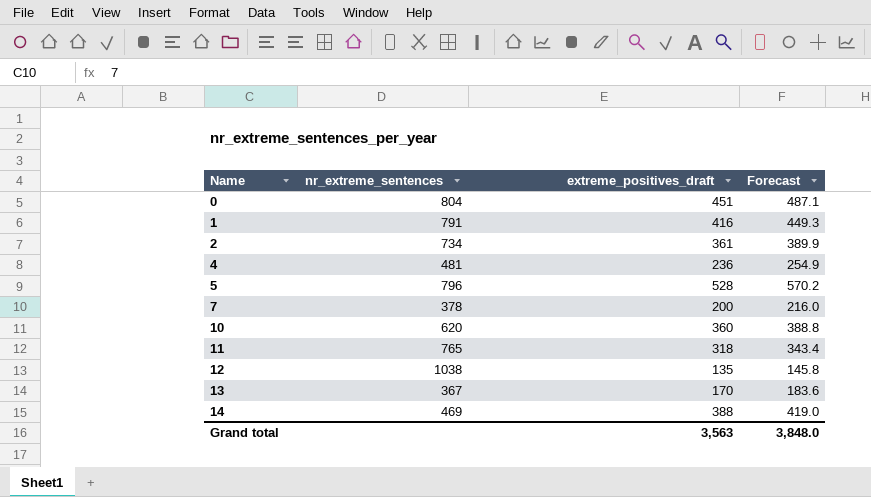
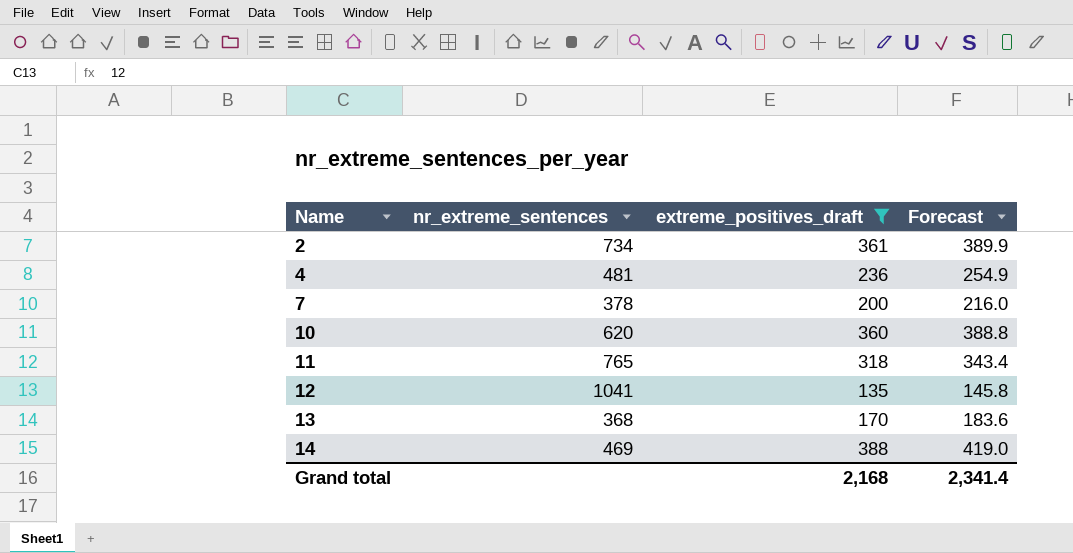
filter: none -> extreme_positives_draft <= 388
12 | nr_extreme_sentences: 1038 -> 1041
13 | nr_extreme_sentences: 367 -> 368
Grand total | extreme_positives_draft: 3,563 -> 2,168
Grand total | Forecast: 3,848.0 -> 2,341.4

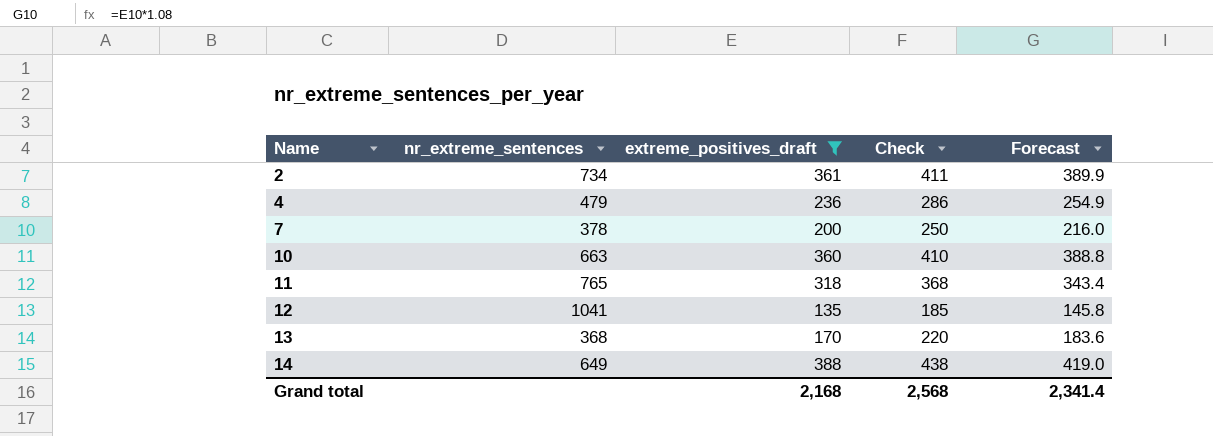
column Check | formula: none -> [extreme_positives_draft] + 50
4 | nr_extreme_sentences: 481 -> 479
10 | nr_extreme_sentences: 620 -> 663
14 | nr_extreme_sentences: 469 -> 649

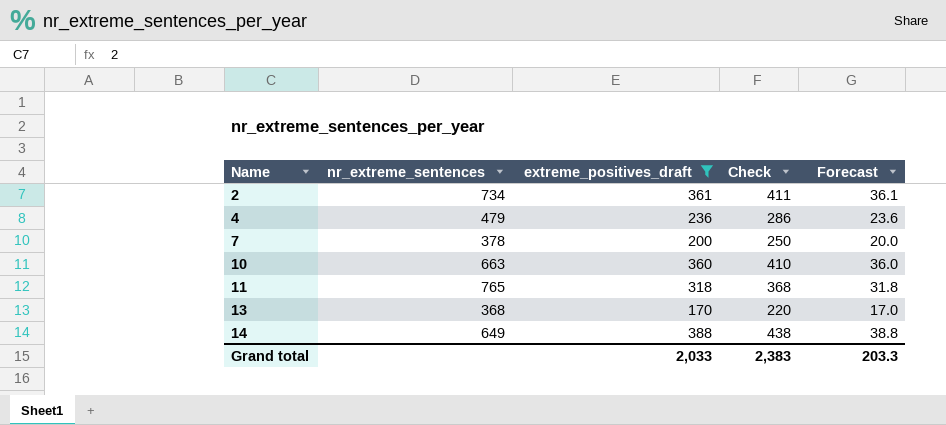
column Forecast | formula: [extreme_positives_draft] * 1.08 -> [extreme_positives_draft] * 0.1
row 12: 1041 | 135 | 185 | 145.8 -> none
Grand total | extreme_positives_draft: 2,168 -> 2,033
Grand total | Check: 2,568 -> 2,383
Grand total | Forecast: 2,341.4 -> 203.3

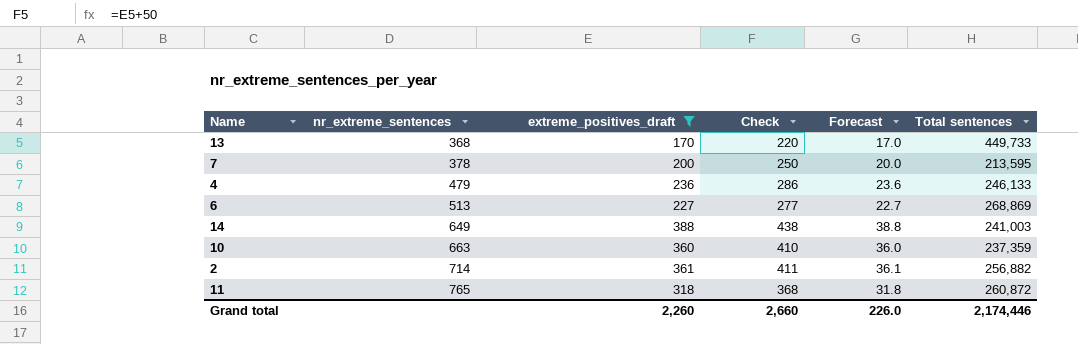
row order: Name ascending -> nr_extreme_sentences ascending
column Total sentences | position: none -> 6
row 6: none -> 513 | 227 | 277 | 22.7 | 268,869
2 | nr_extreme_sentences: 734 -> 714
Grand total | extreme_positives_draft: 2,033 -> 2,260
Grand total | Check: 2,383 -> 2,660
Grand total | Forecast: 203.3 -> 226.0

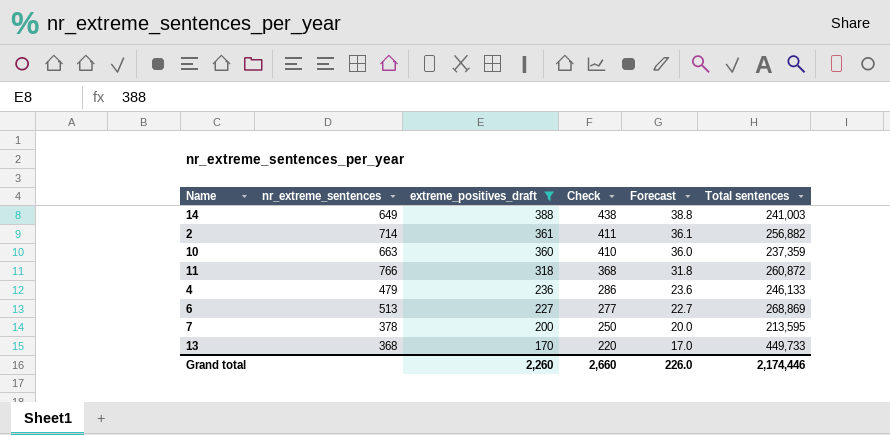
row order: nr_extreme_sentences ascending -> extreme_positives_draft descending
11 | nr_extreme_sentences: 765 -> 766

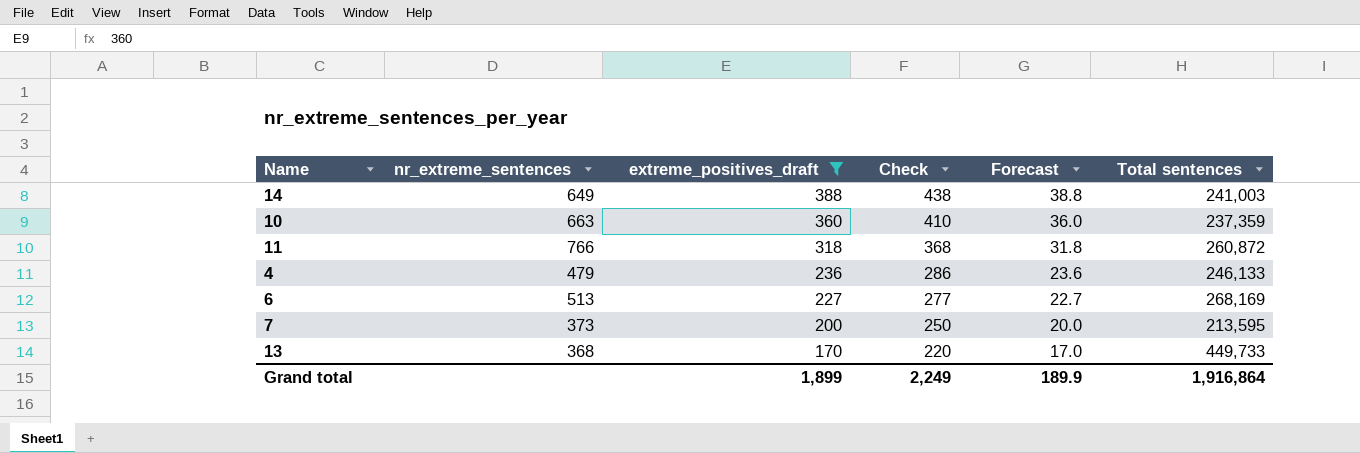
row 2: 714 | 361 | 411 | 36.1 | 256,882 -> none
6 | Total sentences: 268,869 -> 268,169
7 | nr_extreme_sentences: 378 -> 373
Grand total | extreme_positives_draft: 2,260 -> 1,899
Grand total | Check: 2,660 -> 2,249
Grand total | Forecast: 226.0 -> 189.9
Grand total | Total sentences: 2,174,446 -> 1,916,864

